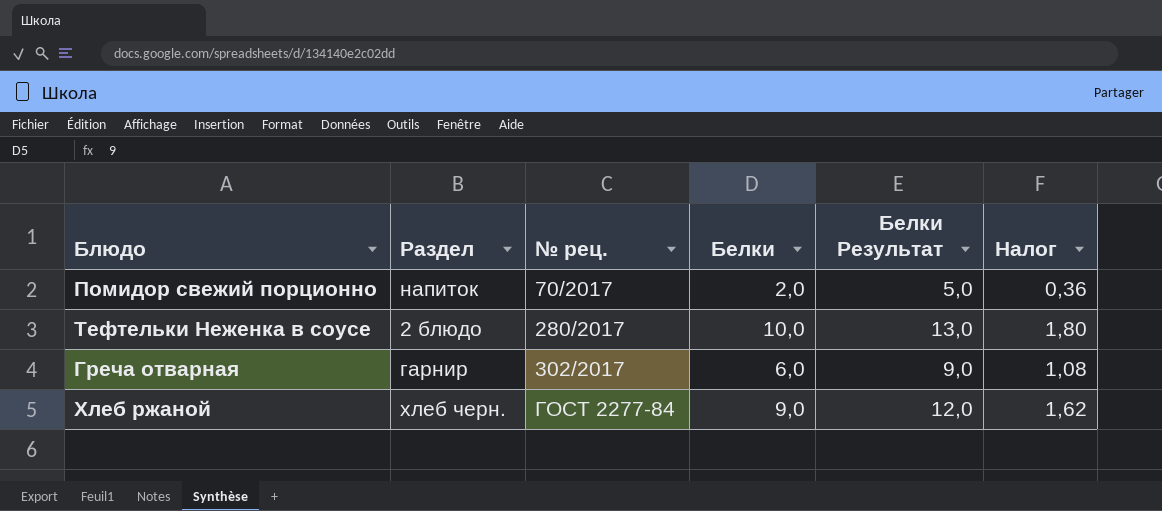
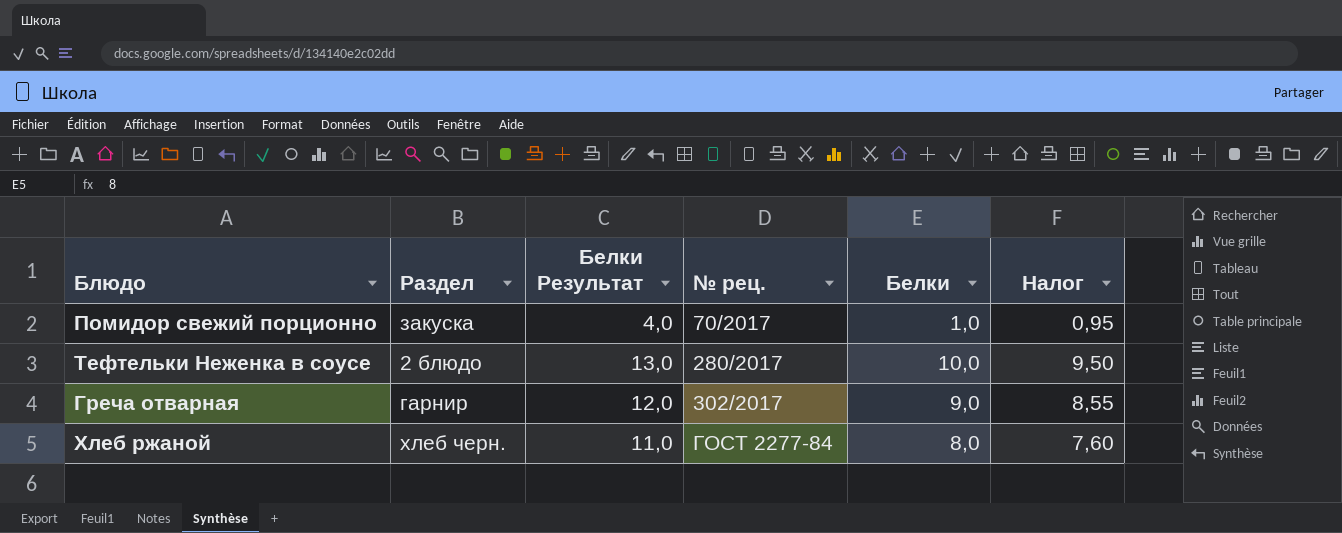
column Белки Результат | position: 5 -> 3
column Налог | formula: [Белки] * 0,18 -> [Белки] * 0,95
Помидор свежий порционно | Раздел: напиток -> закуска
Помидор свежий порционно | Белки Результат: 5,0 -> 4,0
Помидор свежий порционно | Белки: 2,0 -> 1,0
Греча отварная | Белки Результат: 9,0 -> 12,0
Греча отварная | Белки: 6,0 -> 9,0
Хлеб ржаной | Белки Результат: 12,0 -> 11,0
Хлеб ржаной | Белки: 9,0 -> 8,0

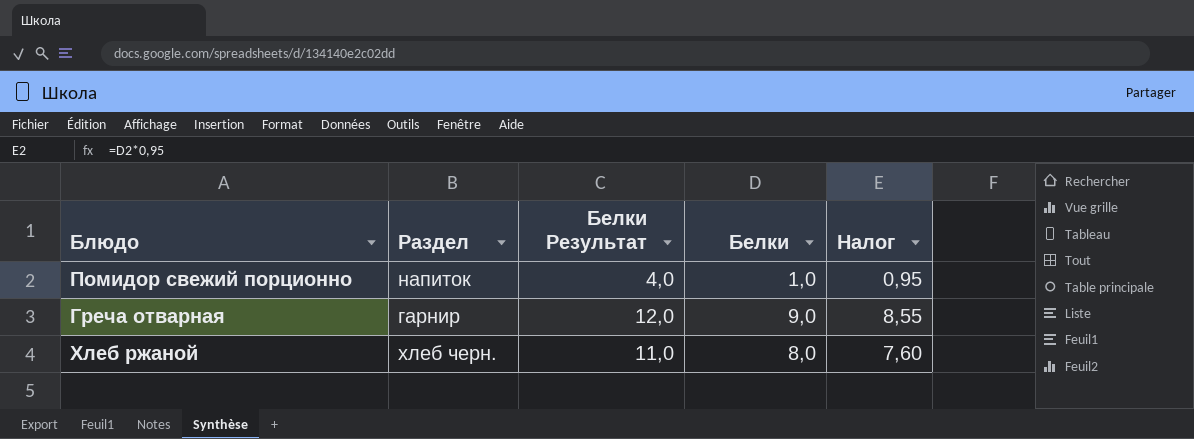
column № рец. | position: 4 -> none
row Тефтельки Неженка в соусе: 2 блюдо | 13,0 | 280/2017 | 10,0 | 9,50 -> none
Помидор свежий порционно | Раздел: закуска -> напиток

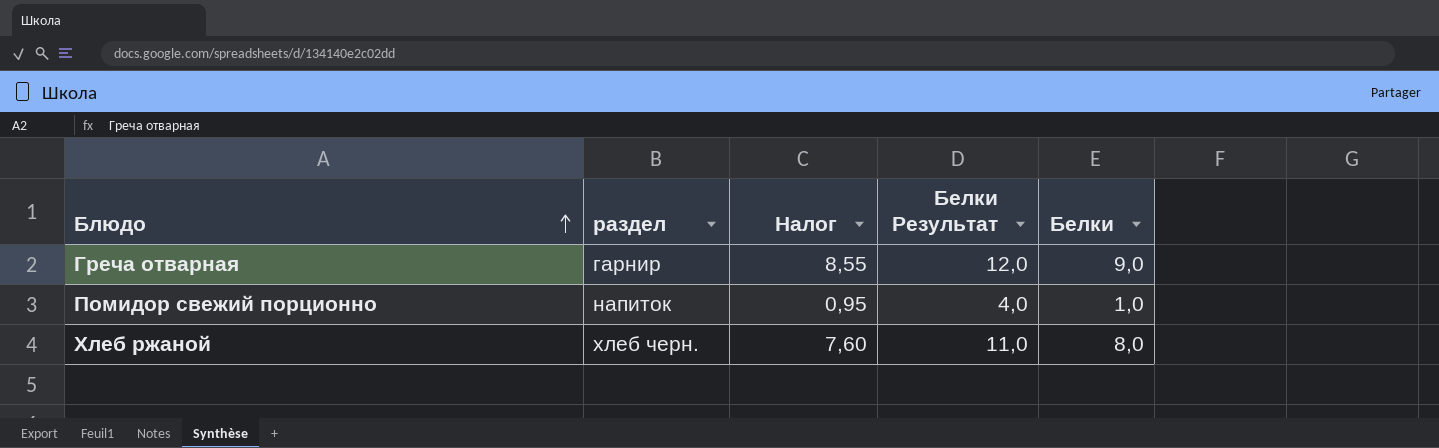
row order: none -> Блюдо ascending
column name: Раздел -> раздел
column Налог | position: 5 -> 3

